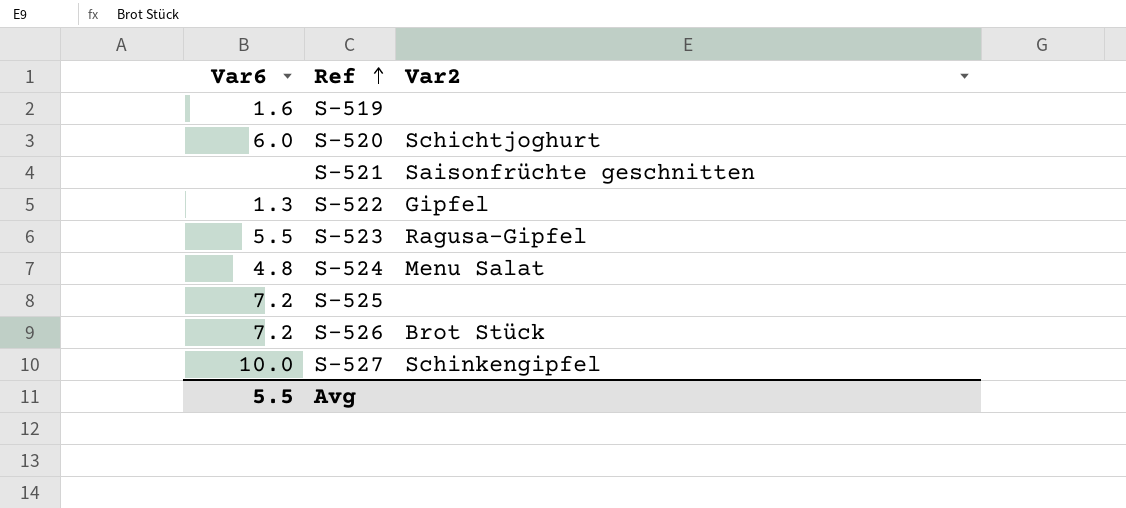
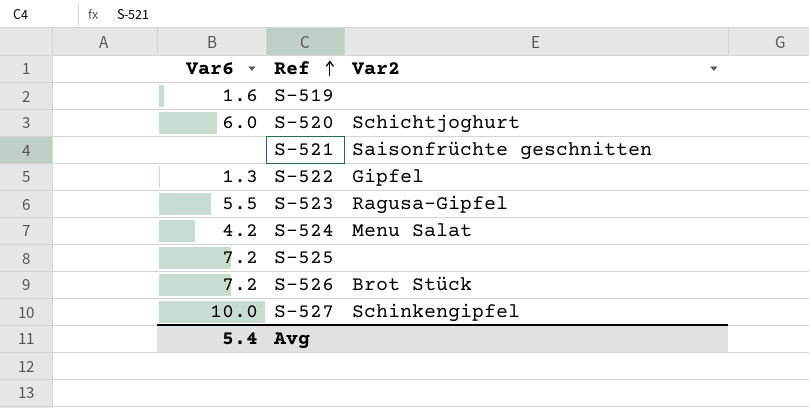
S-524 | Var6: 4.8 -> 4.2
Avg | Var6: 5.5 -> 5.4

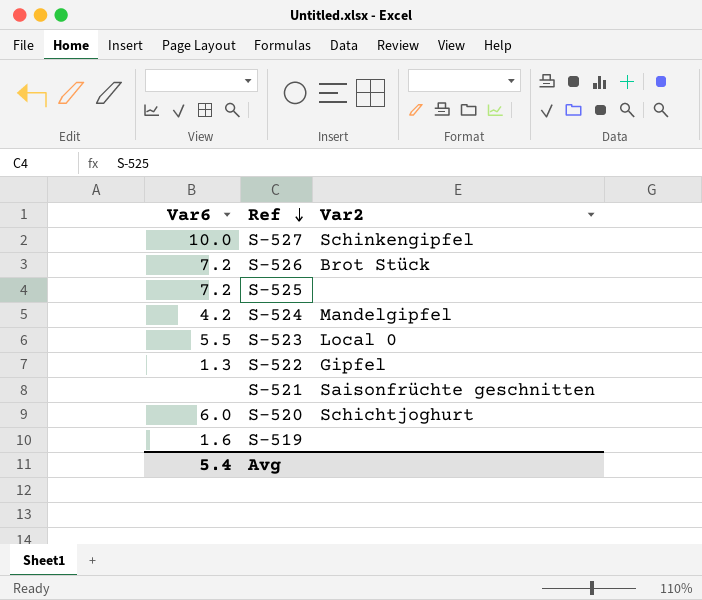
row order: Ref ascending -> Ref descending
S-524 | Var2: Menu Salat -> Mandelgipfel
S-523 | Var2: Ragusa-Gipfel -> Local 0

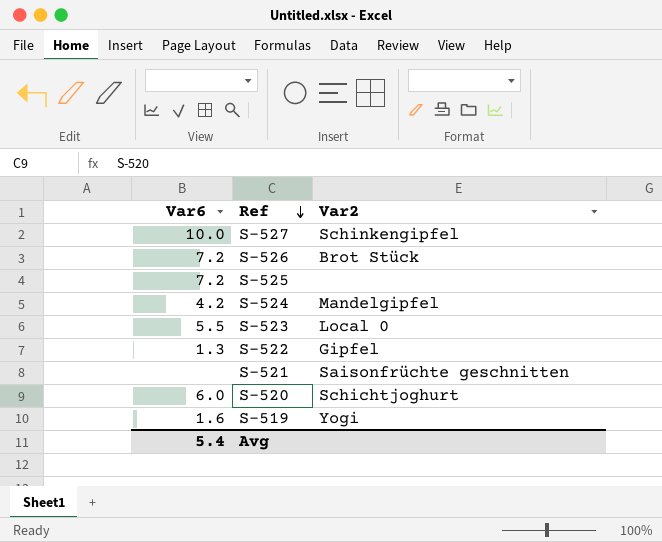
S-519 | Var2: none -> Yogi

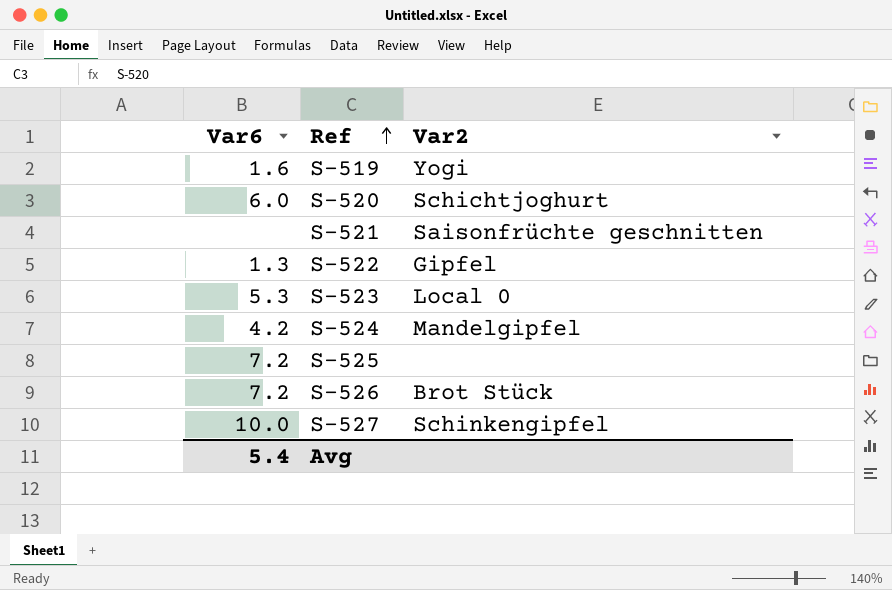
row order: Ref descending -> Ref ascending
S-523 | Var6: 5.5 -> 5.3

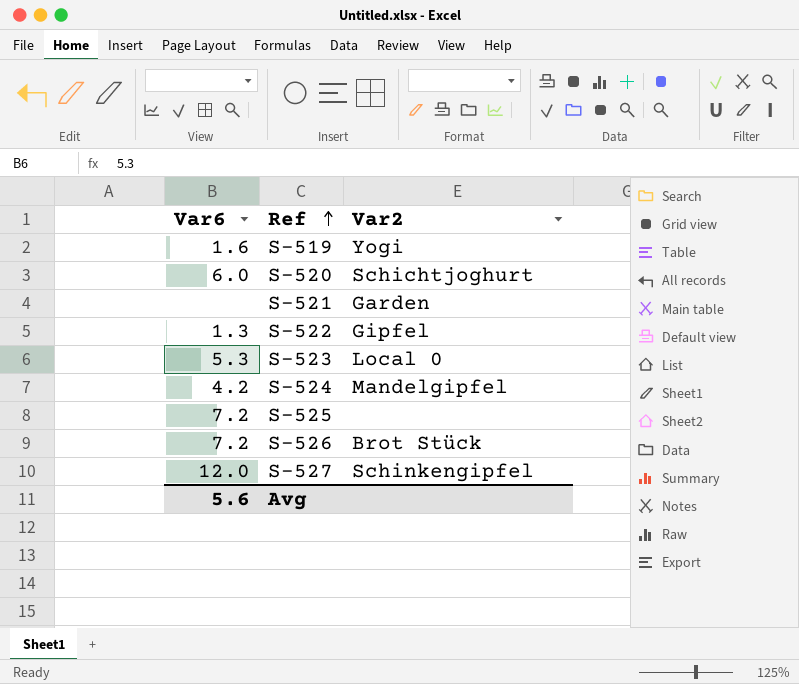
S-521 | Var2: Saisonfrüchte geschnitten -> Garden
S-527 | Var6: 10.0 -> 12.0
Avg | Var6: 5.4 -> 5.6

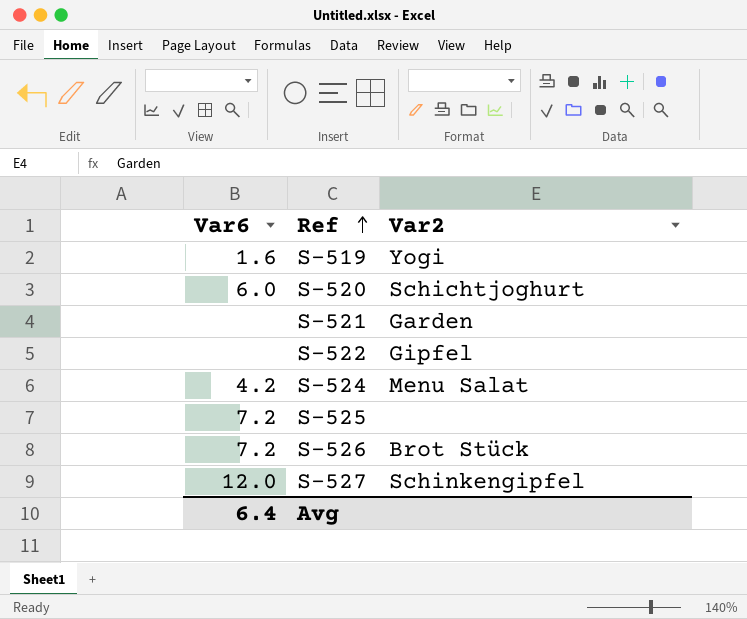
row S-523: 5.3 | Local 0 -> none
S-522 | Var6: 1.3 -> none
S-524 | Var2: Mandelgipfel -> Menu Salat
Avg | Var6: 5.6 -> 6.4

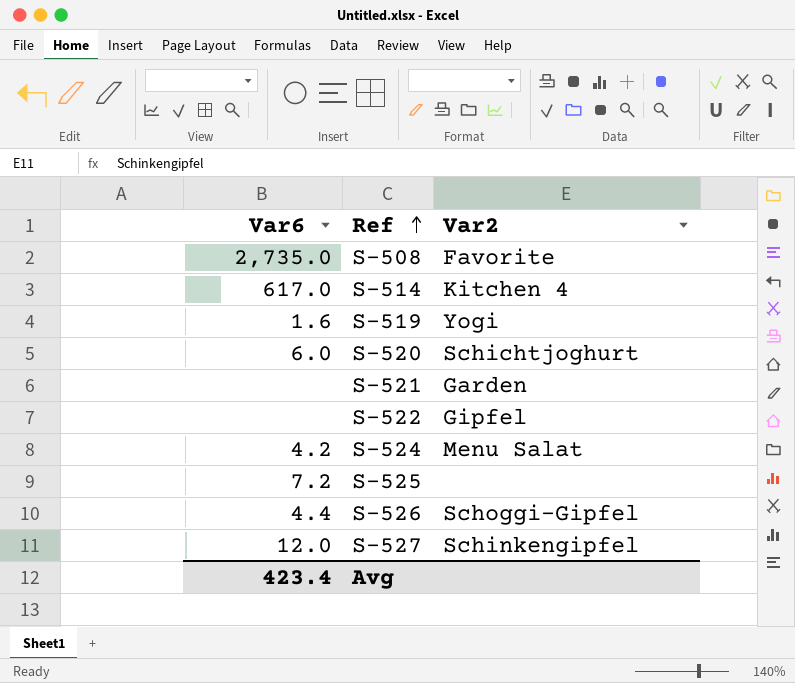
row S-508: none -> 2,735.0 | Favorite
row S-514: none -> 617.0 | Kitchen 4
S-526 | Var6: 7.2 -> 4.4
S-526 | Var2: Brot Stück -> Schoggi-Gipfel
Avg | Var6: 6.4 -> 423.4

